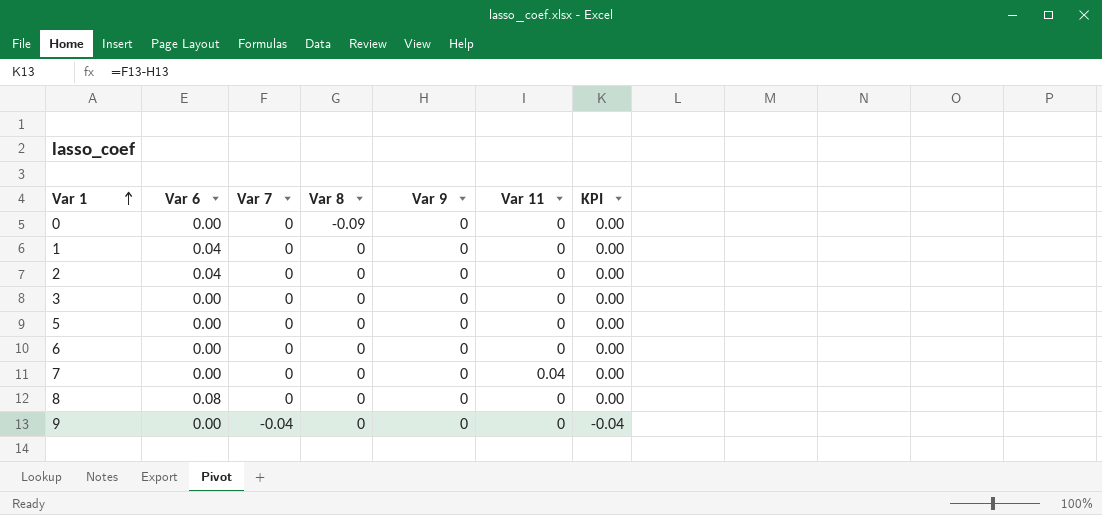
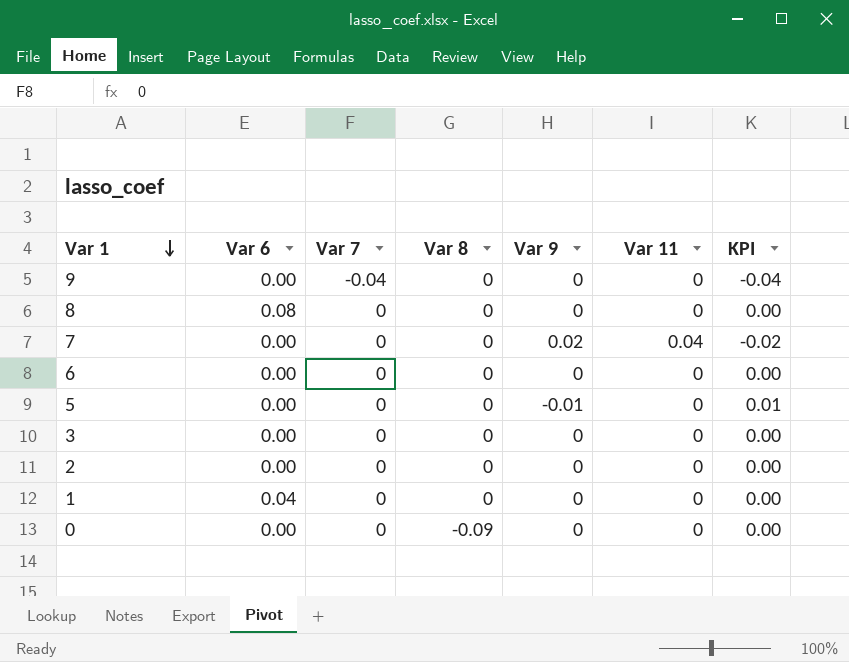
row order: Var 1 ascending -> Var 1 descending
7 | Var 9: 0 -> 0.02
7 | KPI: 0.00 -> -0.02
5 | Var 9: 0 -> -0.01
5 | KPI: 0.00 -> 0.01
2 | Var 6: 0.04 -> 0.00

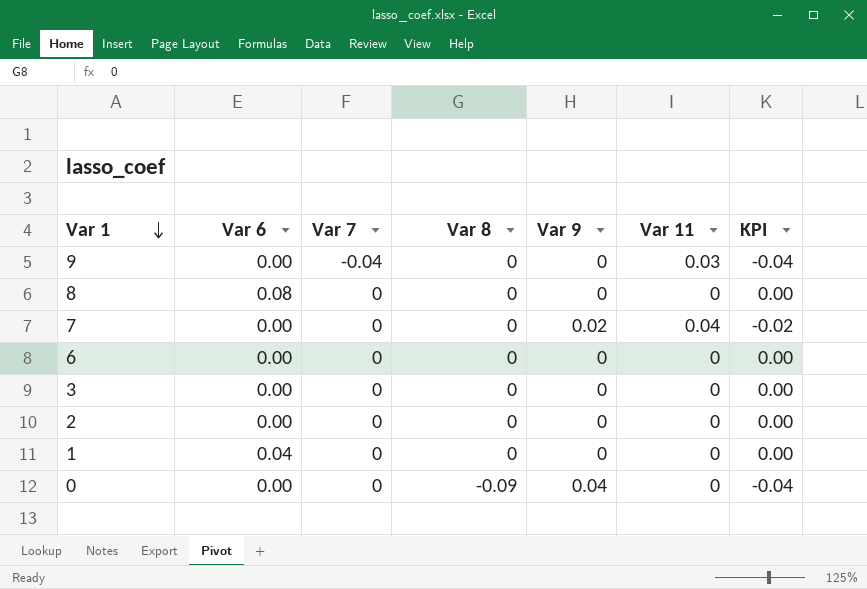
row 5: 0.00 | 0 | 0 | -0.01 | 0 | 0.01 -> none
9 | Var 11: 0 -> 0.03
0 | Var 9: 0 -> 0.04
0 | KPI: 0.00 -> -0.04

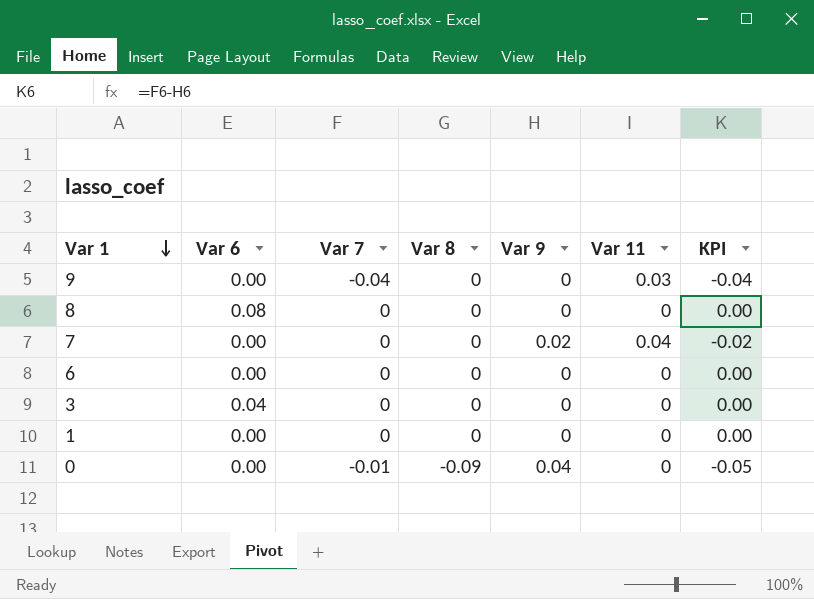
row 2: 0.00 | 0 | 0 | 0 | 0 | 0.00 -> none
3 | Var 6: 0.00 -> 0.04
1 | Var 6: 0.04 -> 0.00
0 | Var 7: 0 -> -0.01
0 | KPI: -0.04 -> -0.05

